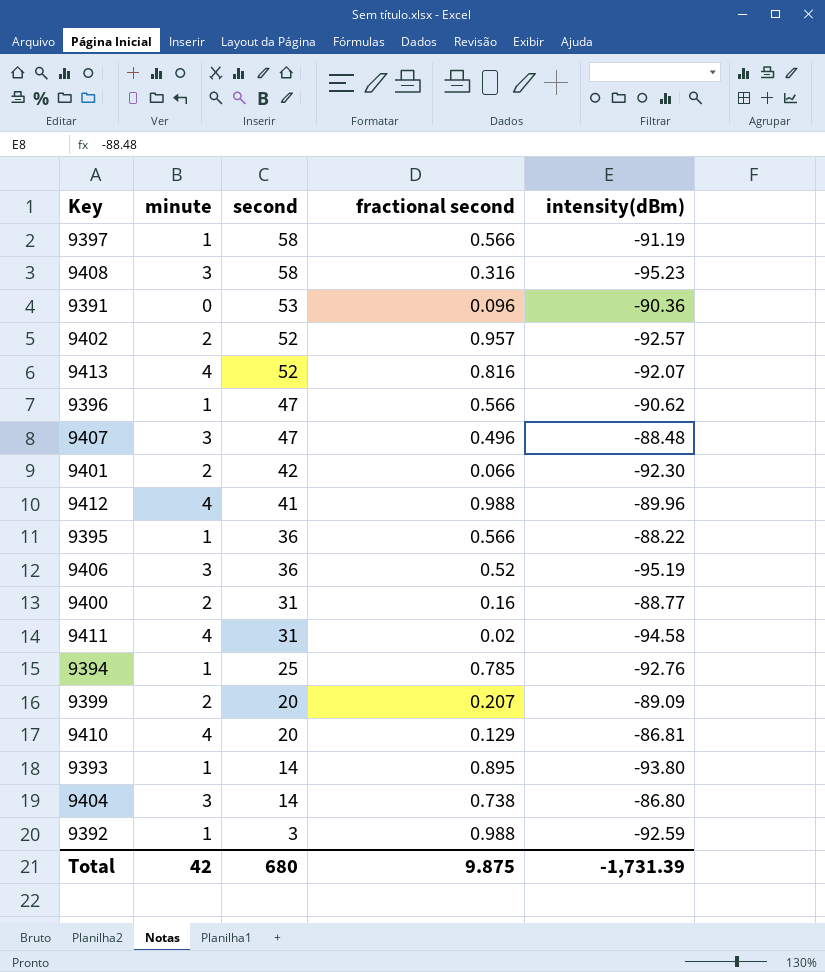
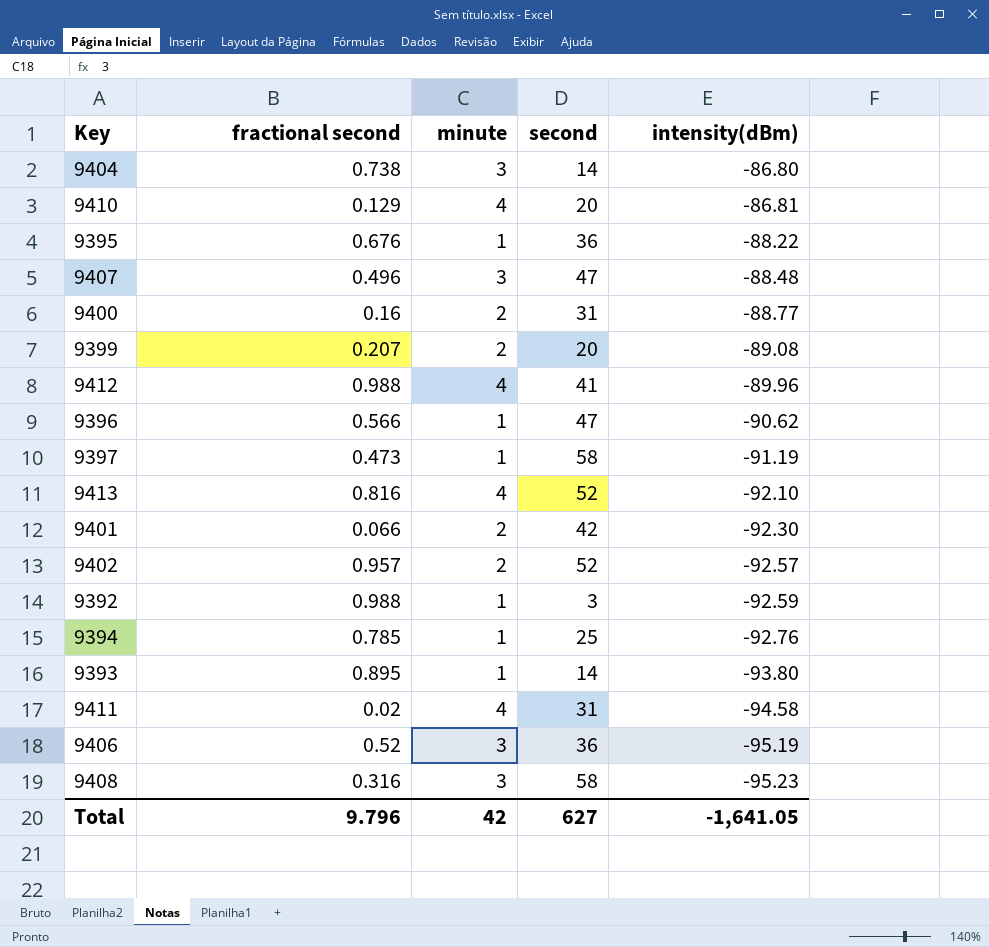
row order: second descending -> intensity(dBm) descending
column fractional second | position: 4 -> 2
row 9391: 0 | 53 | 0.096 | -90.36 -> none
9395 | fractional second: 0.566 -> 0.676
9399 | intensity(dBm): -89.09 -> -89.08
9397 | fractional second: 0.566 -> 0.473
9413 | intensity(dBm): -92.07 -> -92.10
Total | fractional second: 9.875 -> 9.796
Total | second: 680 -> 627
Total | intensity(dBm): -1,731.39 -> -1,641.05

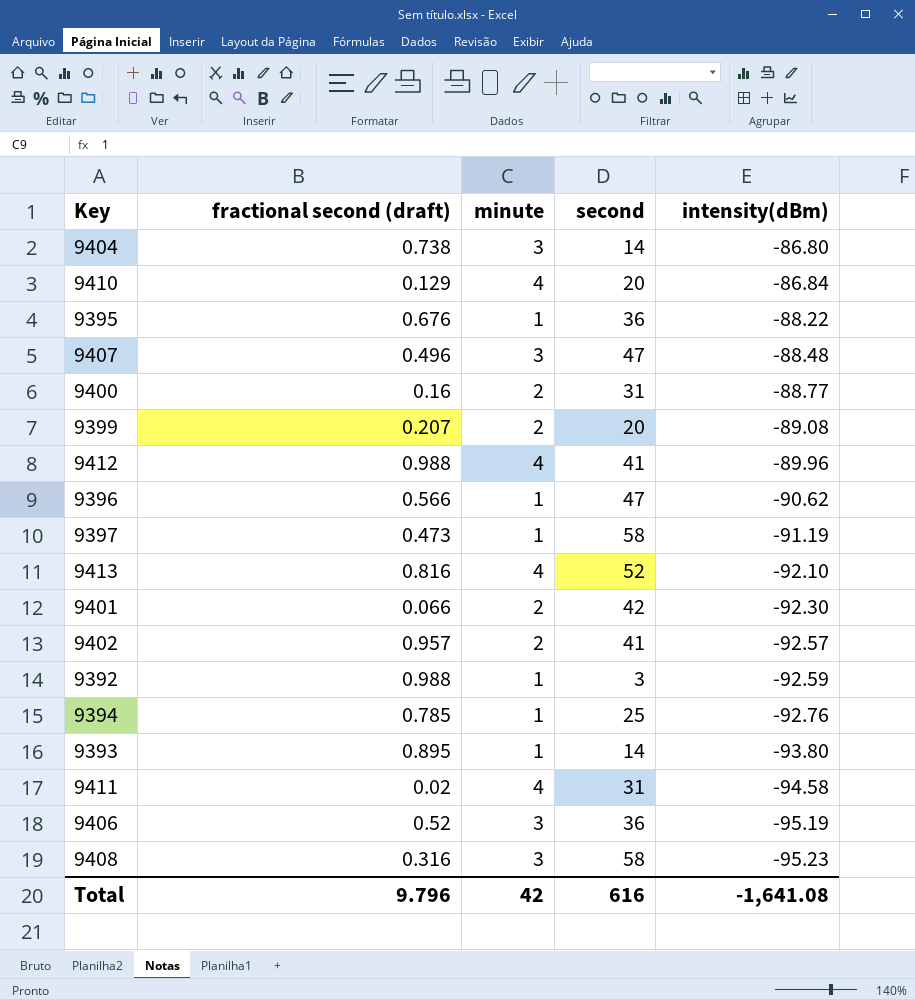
column name: fractional second -> fractional second (draft)
9410 | intensity(dBm): -86.81 -> -86.84
9402 | second: 52 -> 41
Total | second: 627 -> 616
Total | intensity(dBm): -1,641.05 -> -1,641.08

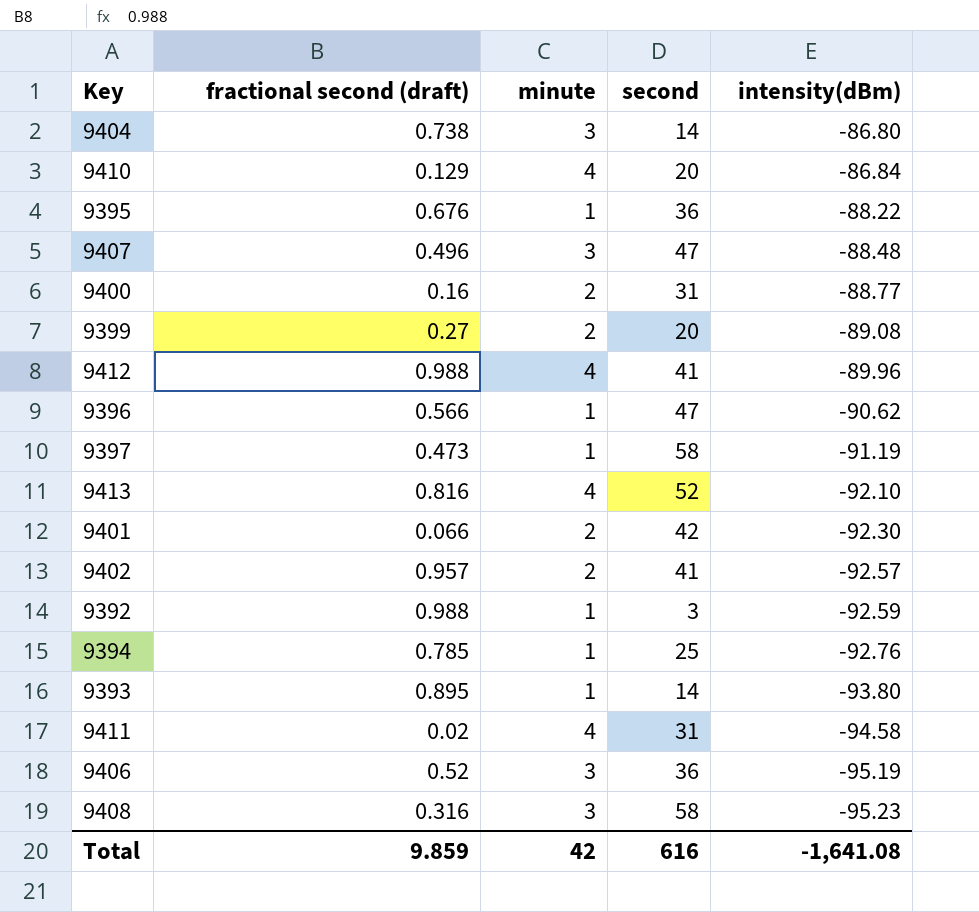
9399 | fractional second (draft): 0.207 -> 0.27
Total | fractional second (draft): 9.796 -> 9.859

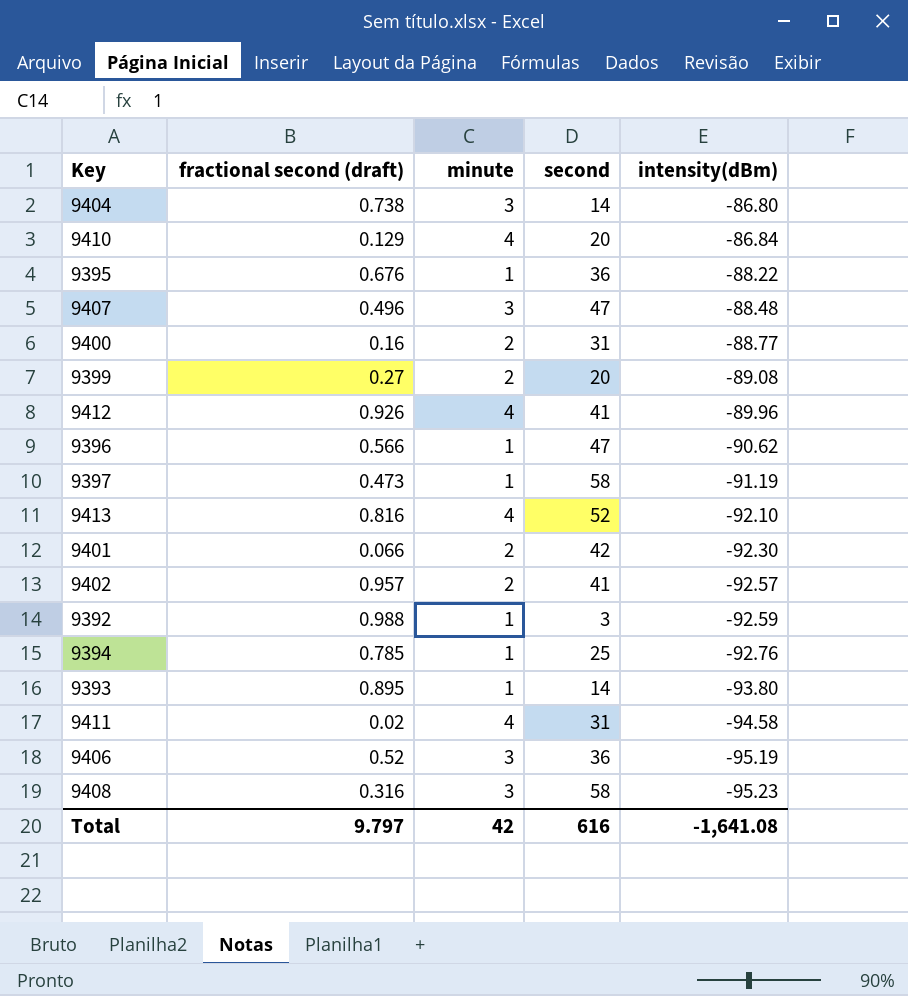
9412 | fractional second (draft): 0.988 -> 0.926
Total | fractional second (draft): 9.859 -> 9.797

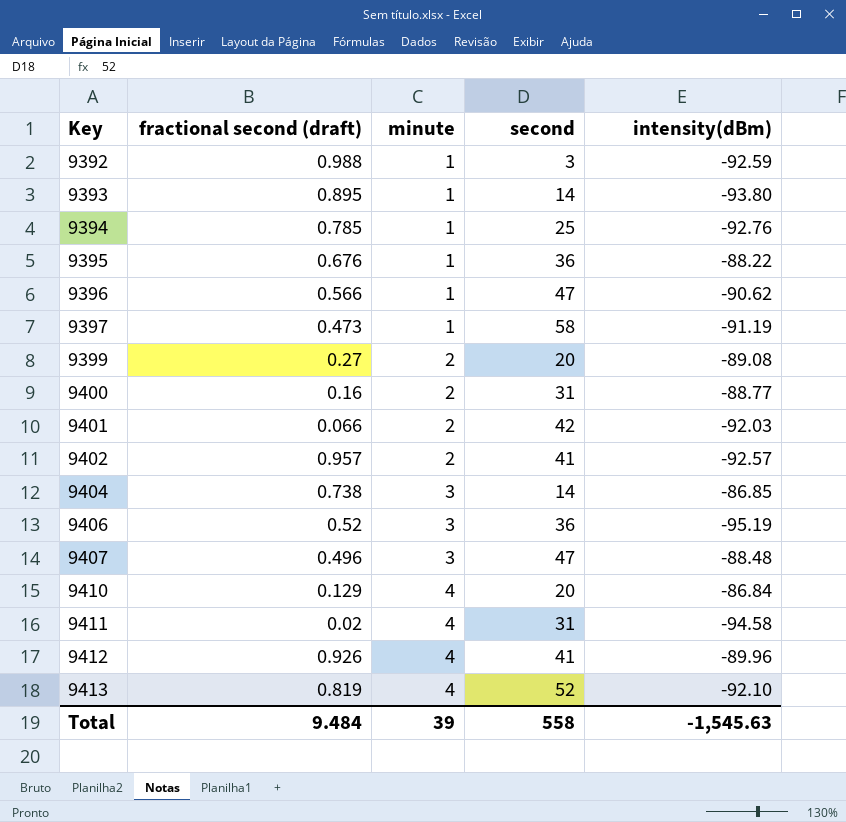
row order: intensity(dBm) descending -> Key ascending
row 9408: 0.316 | 3 | 58 | -95.23 -> none
9401 | intensity(dBm): -92.30 -> -92.03
9404 | intensity(dBm): -86.80 -> -86.85
9413 | fractional second (draft): 0.816 -> 0.819
Total | fractional second (draft): 9.797 -> 9.484
Total | minute: 42 -> 39
Total | second: 616 -> 558
Total | intensity(dBm): -1,641.08 -> -1,545.63

